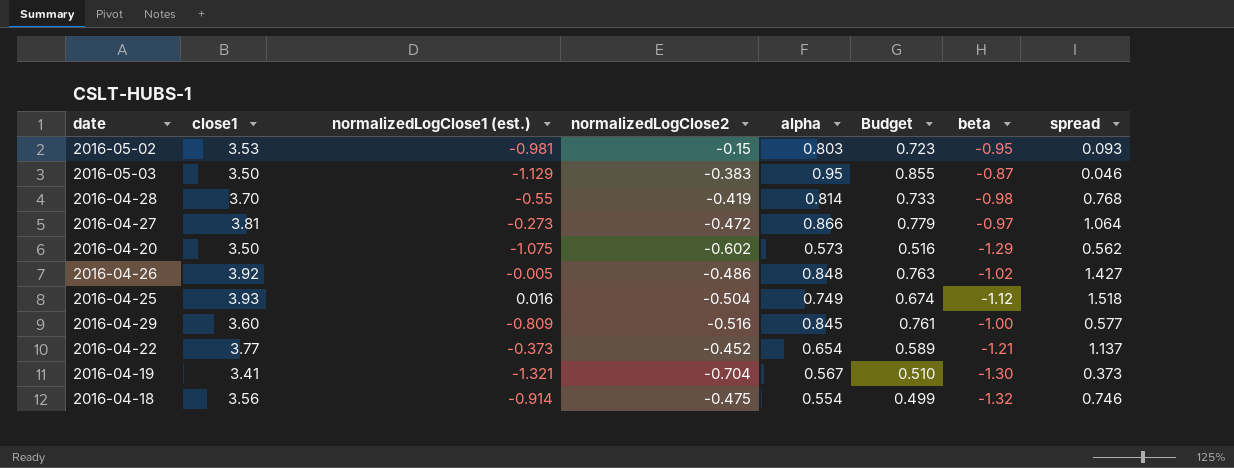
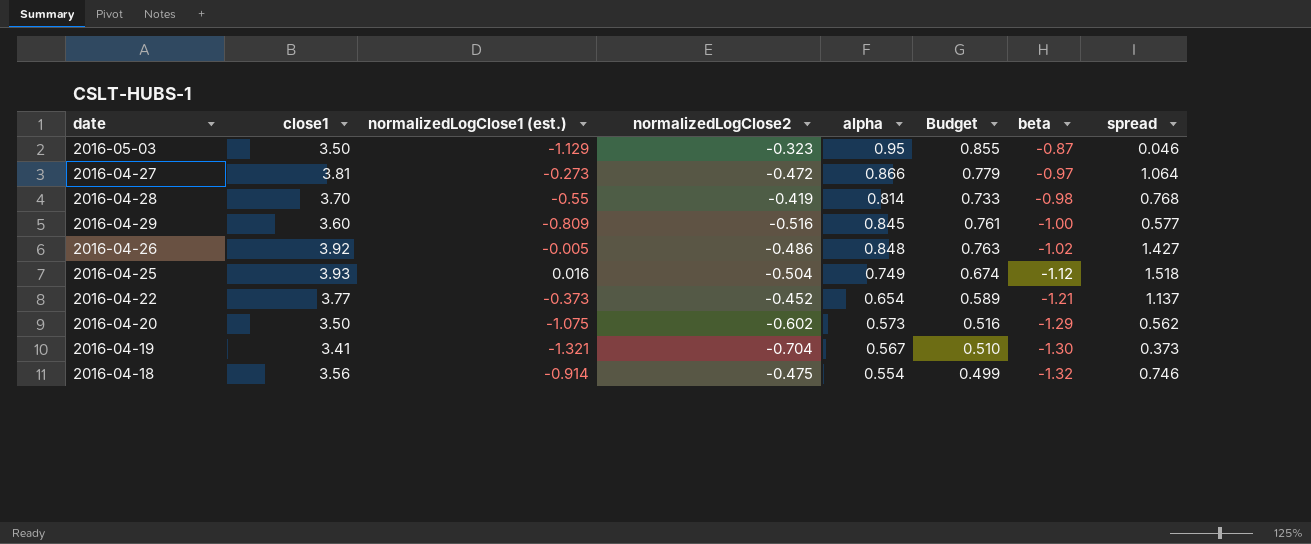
row order: none -> beta descending
row 2016-05-02: 3.53 | -0.981 | -0.15 | 0.803 | 0.723 | -0.95 | 0.093 -> none
2016-05-03 | normalizedLogClose2: -0.383 -> -0.323

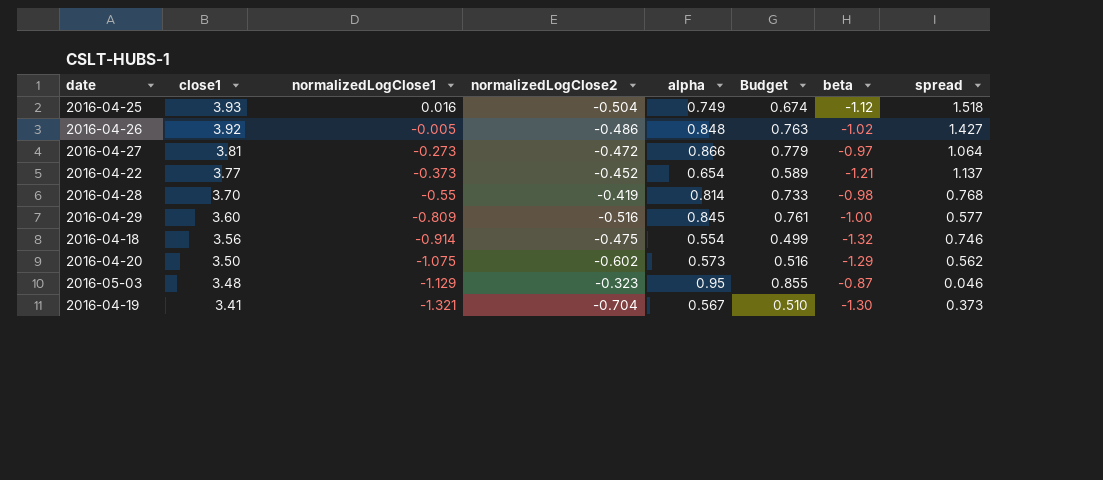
row order: beta descending -> close1 descending
column name: normalizedLogClose1 (est.) -> normalizedLogClose1
2016-05-03 | close1: 3.50 -> 3.48

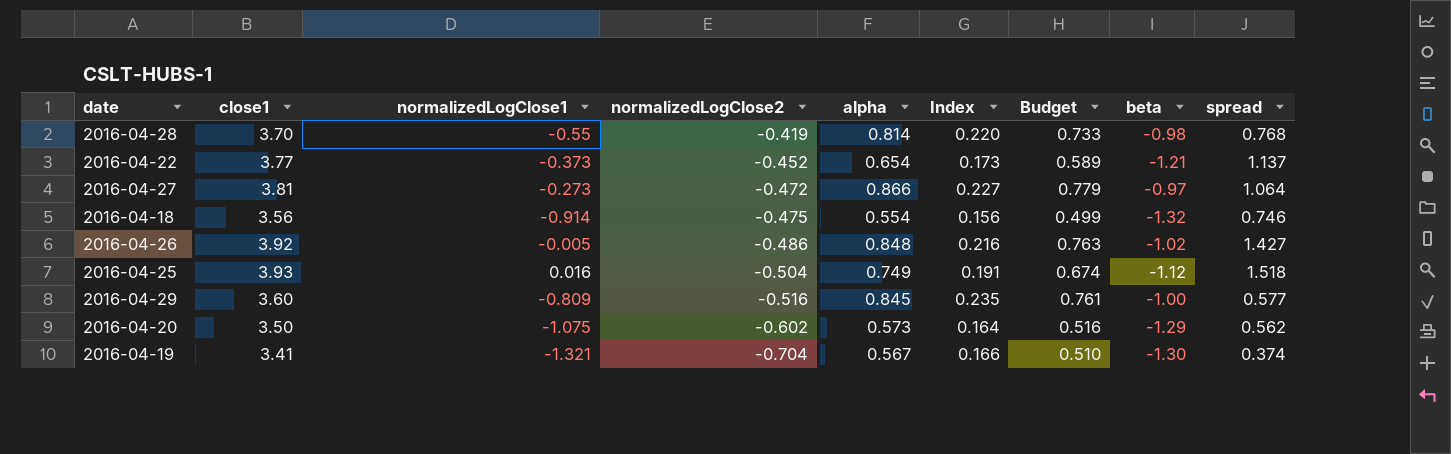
row order: close1 descending -> normalizedLogClose2 descending
column Index | formula: none -> [alpha] / [close1]
row 2016-05-03: 3.48 | -1.129 | -0.323 | 0.95 | 0.855 | -0.87 | 0.046 -> none
2016-04-19 | spread: 0.373 -> 0.374

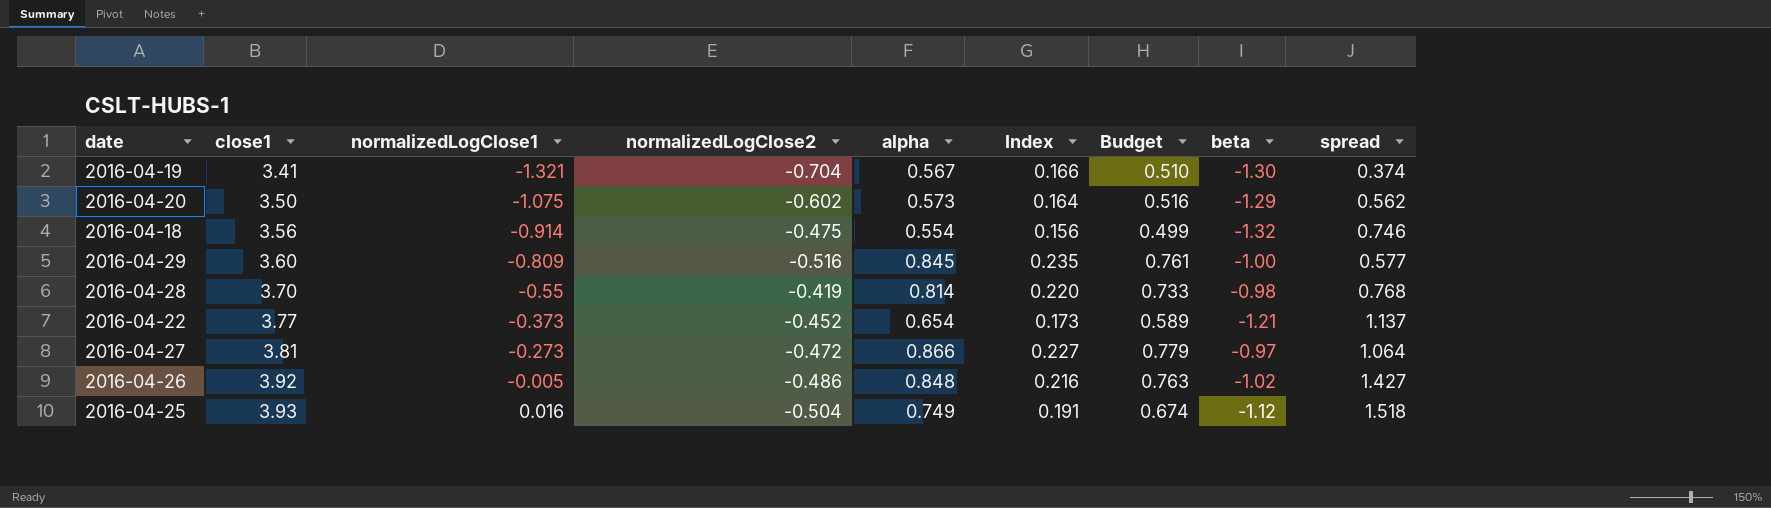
row order: normalizedLogClose2 descending -> close1 ascending

